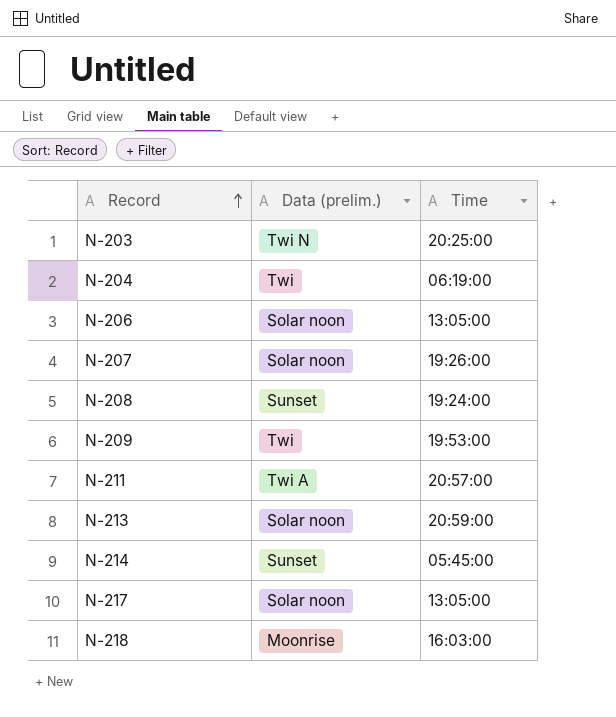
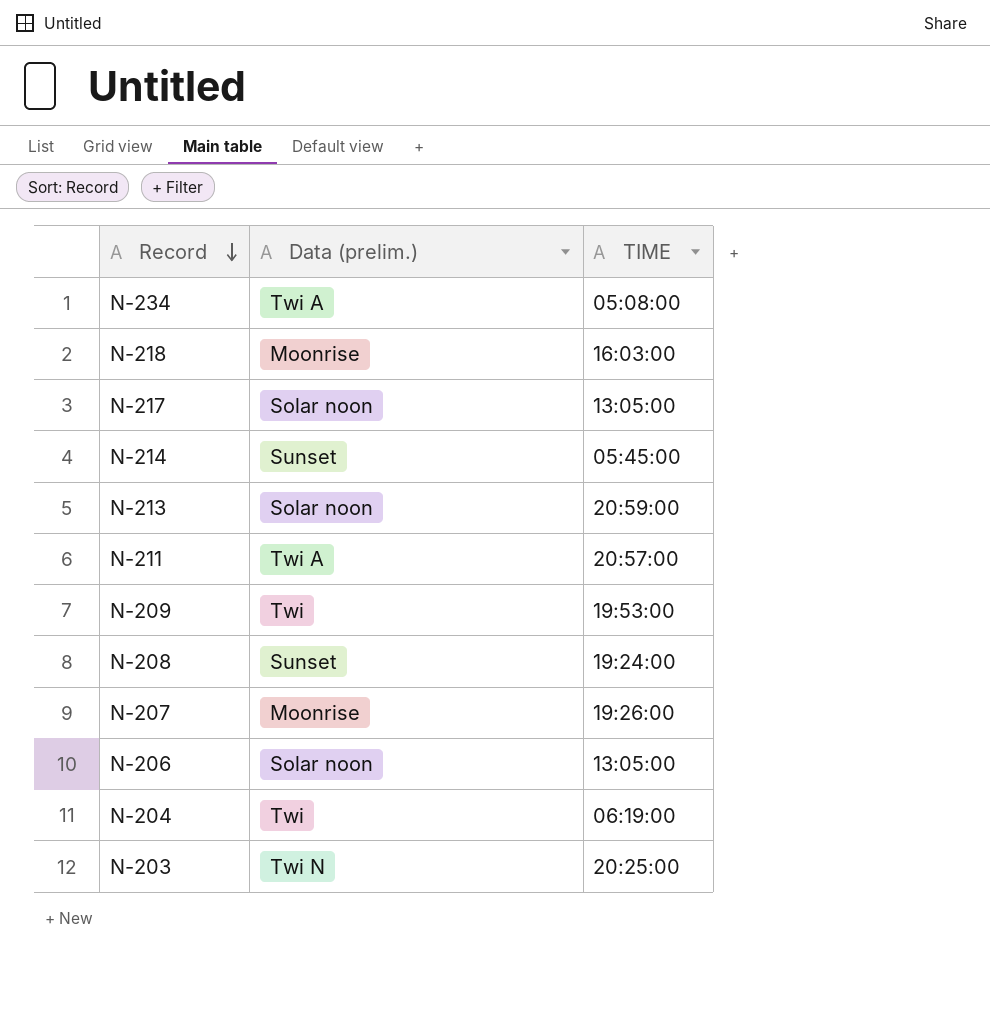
row order: Record ascending -> Record descending
column name: Time -> TIME
row N-234: none -> Twi A | 05:08:00
N-207 | Data (prelim.): Solar noon -> Moonrise

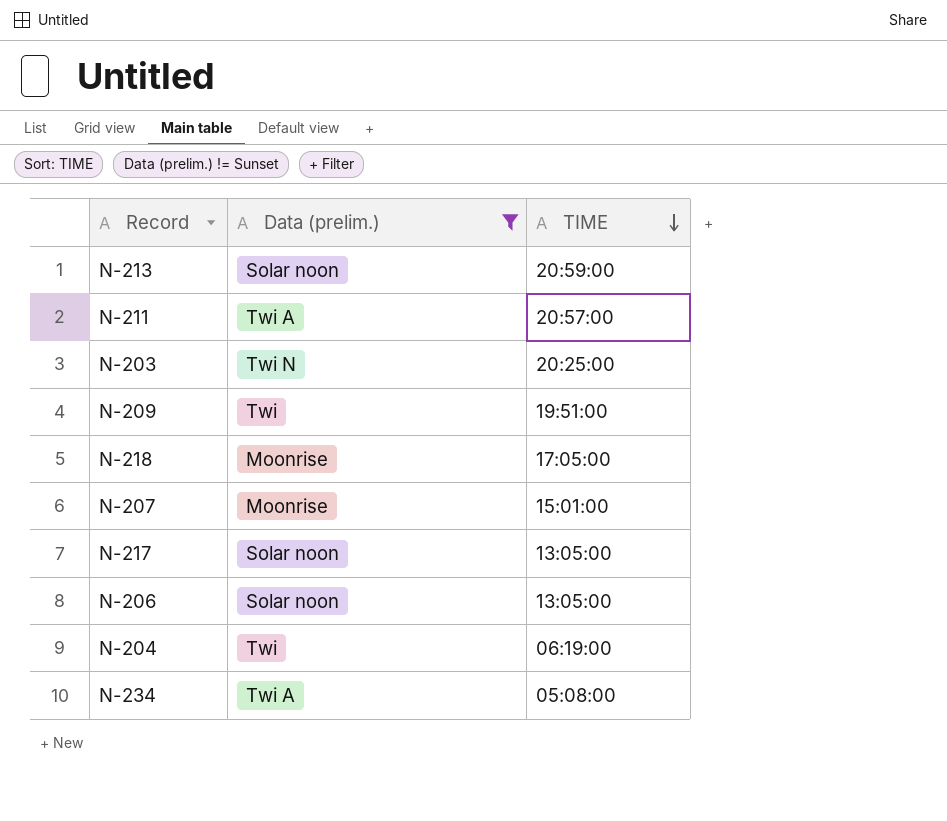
filter: none -> Data (prelim.) != Sunset
row order: Record descending -> TIME descending
N-209 | TIME: 19:53:00 -> 19:51:00
N-218 | TIME: 16:03:00 -> 17:05:00
N-207 | TIME: 19:26:00 -> 15:01:00

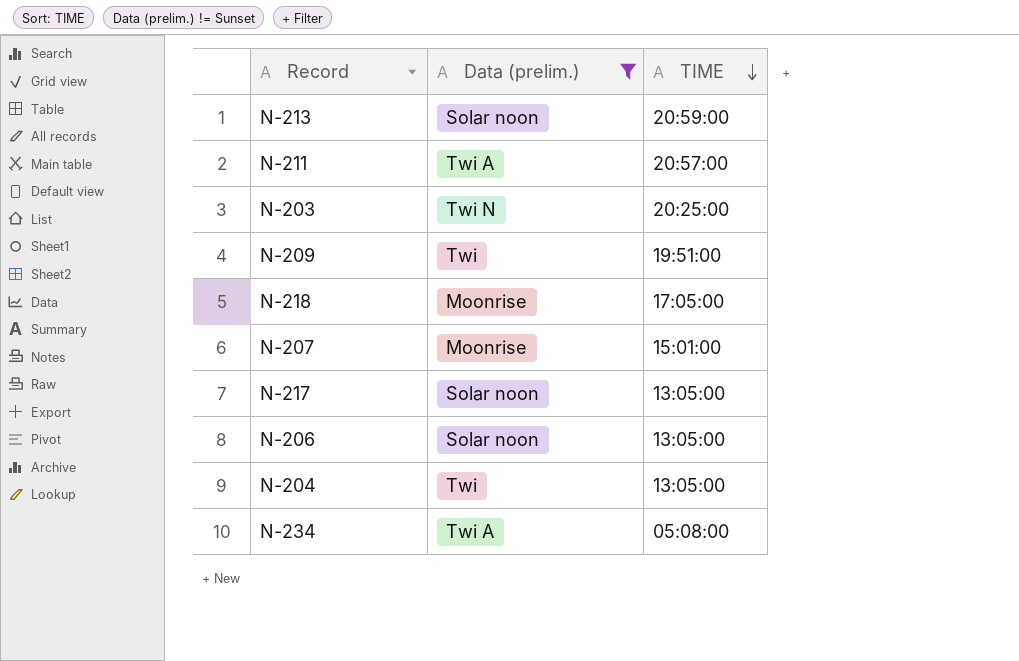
N-204 | TIME: 06:19:00 -> 13:05:00

